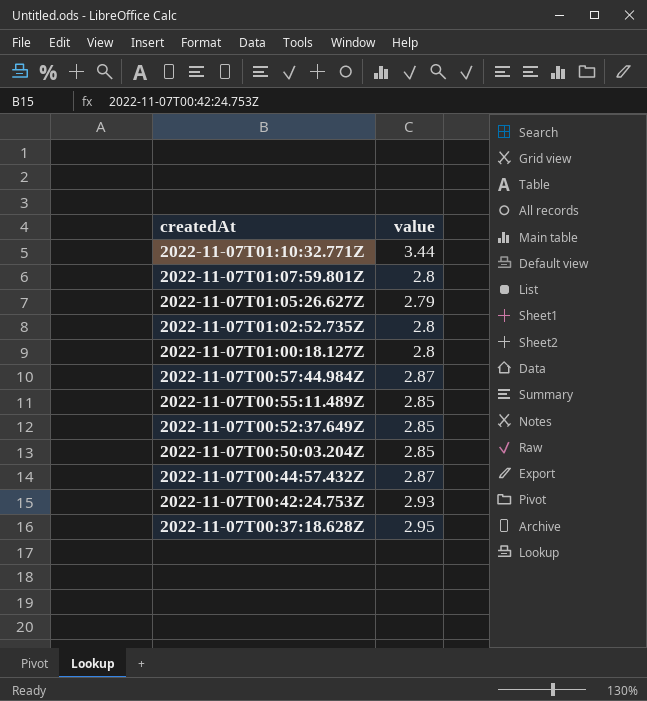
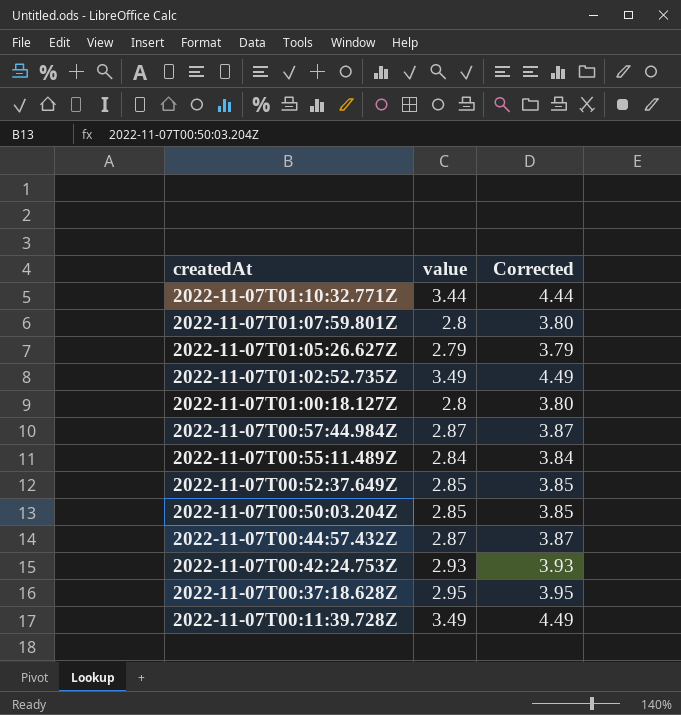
column Corrected | formula: none -> [value] + 1
2022-11-07T01:02:52.735Z | value: 2.8 -> 3.49
2022-11-07T00:55:11.489Z | value: 2.85 -> 2.84
row 2022-11-07T00:11:39.728Z: none -> 3.49 | 4.49

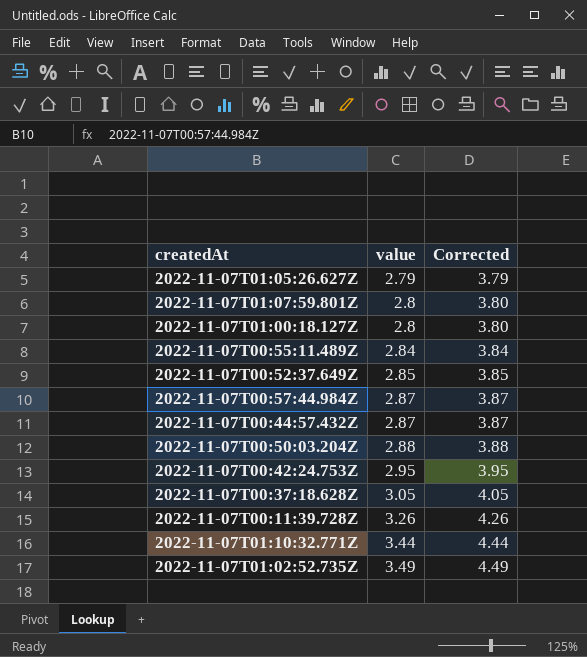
row order: createdAt descending -> value ascending
2022-11-07T00:50:03.204Z | value: 2.85 -> 2.88
2022-11-07T00:50:03.204Z | Corrected: 3.85 -> 3.88
2022-11-07T00:42:24.753Z | value: 2.93 -> 2.95
2022-11-07T00:42:24.753Z | Corrected: 3.93 -> 3.95
2022-11-07T00:37:18.628Z | value: 2.95 -> 3.05
2022-11-07T00:37:18.628Z | Corrected: 3.95 -> 4.05
2022-11-07T00:11:39.728Z | value: 3.49 -> 3.26
2022-11-07T00:11:39.728Z | Corrected: 4.49 -> 4.26

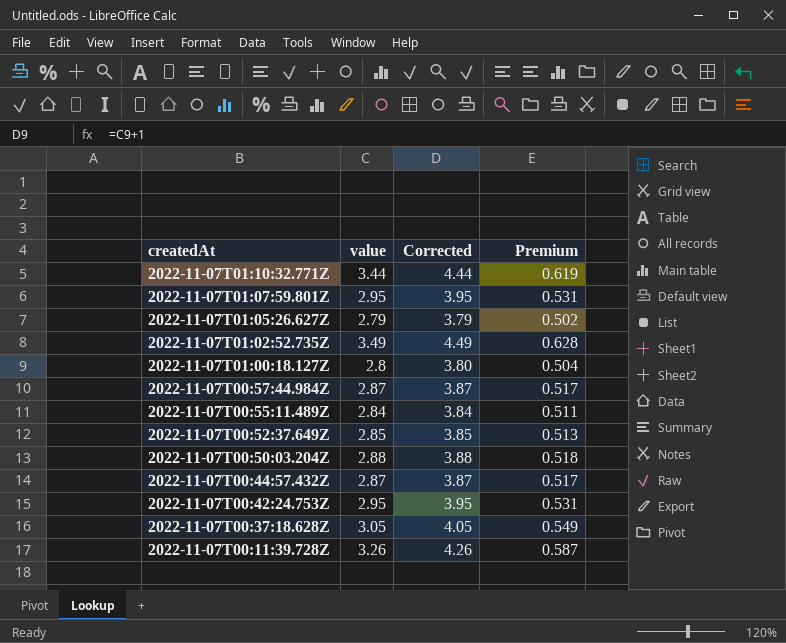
row order: value ascending -> createdAt descending
column Premium | formula: none -> [value] * 0.18
2022-11-07T01:07:59.801Z | value: 2.8 -> 2.95
2022-11-07T01:07:59.801Z | Corrected: 3.80 -> 3.95

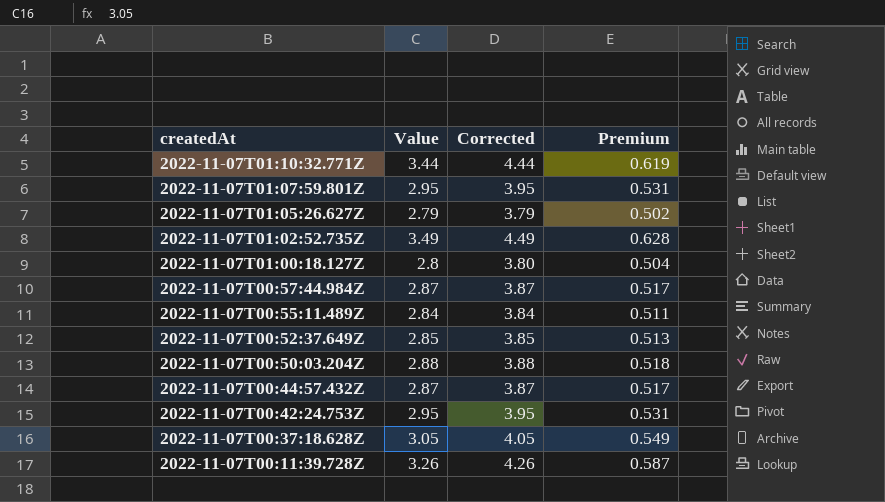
column name: value -> Value

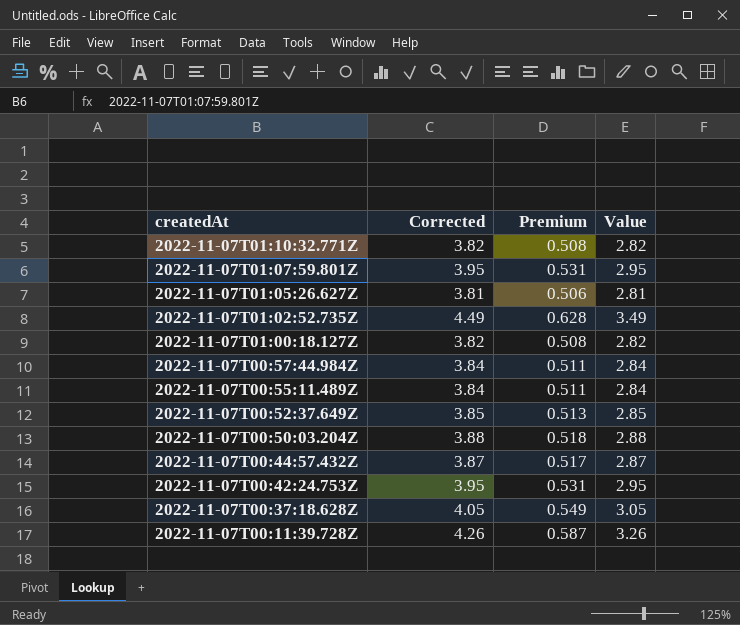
column Value | position: 2 -> 4
2022-11-07T01:10:32.771Z | Corrected: 4.44 -> 3.82
2022-11-07T01:10:32.771Z | Premium: 0.619 -> 0.508
2022-11-07T01:10:32.771Z | Value: 3.44 -> 2.82
2022-11-07T01:05:26.627Z | Corrected: 3.79 -> 3.81
2022-11-07T01:05:26.627Z | Premium: 0.502 -> 0.506
2022-11-07T01:05:26.627Z | Value: 2.79 -> 2.81
2022-11-07T01:00:18.127Z | Corrected: 3.80 -> 3.82
2022-11-07T01:00:18.127Z | Premium: 0.504 -> 0.508
2022-11-07T01:00:18.127Z | Value: 2.8 -> 2.82
2022-11-07T00:57:44.984Z | Corrected: 3.87 -> 3.84
2022-11-07T00:57:44.984Z | Premium: 0.517 -> 0.511
2022-11-07T00:57:44.984Z | Value: 2.87 -> 2.84

